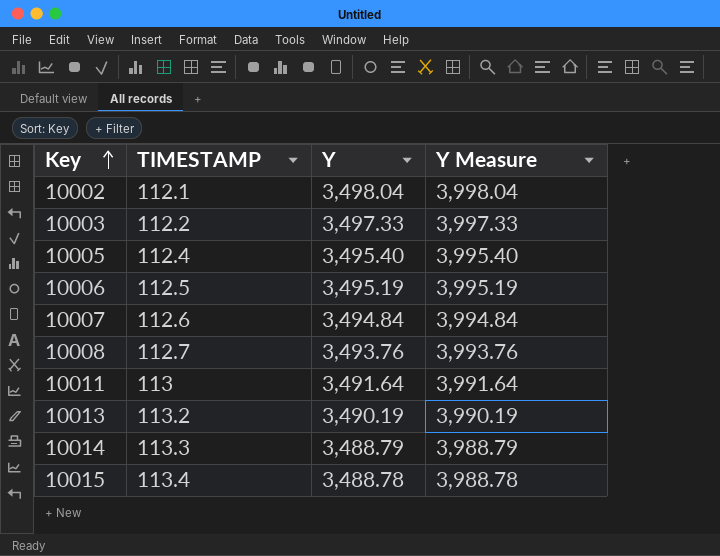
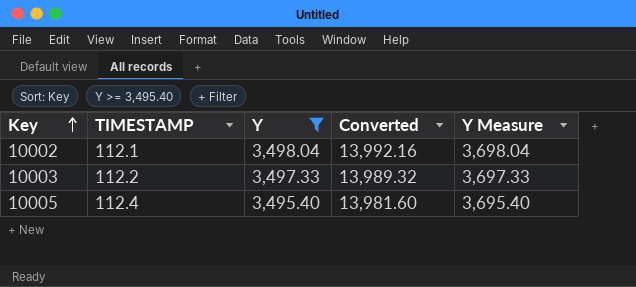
filter: none -> Y >= 3,495.40
column Converted | formula: none -> [Y] * 4
column Y Measure | formula: [Y] + 500 -> [Y] + 200

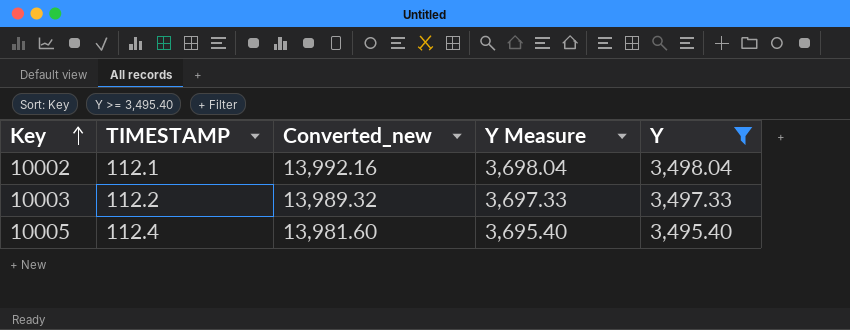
column name: Converted -> Converted_new
column Y | position: 3 -> 5

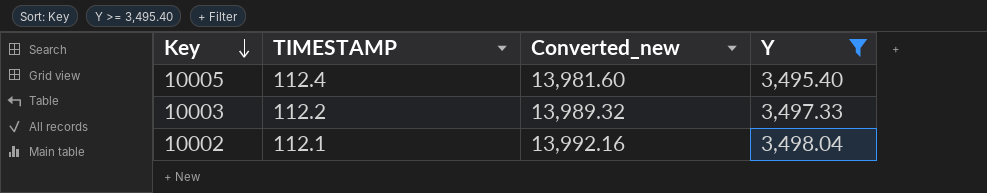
row order: Key ascending -> Key descending
column Y Measure | formula: [Y] + 200 -> none

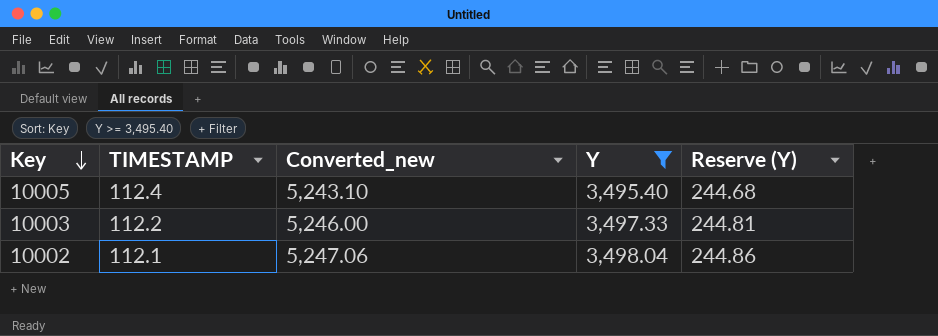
column Converted_new | formula: [Y] * 4 -> [Y] * 1.5
column Reserve (Y) | formula: none -> [Y] * 0.07

